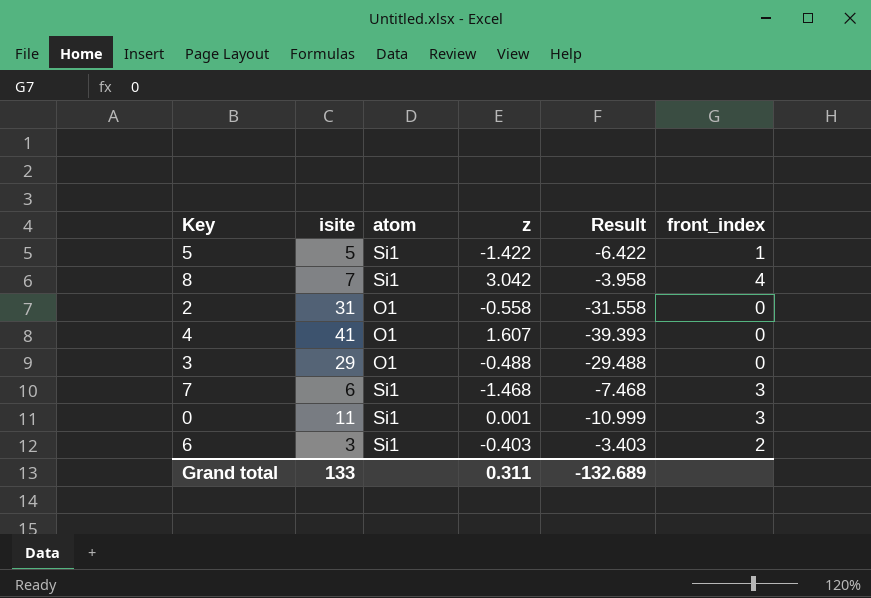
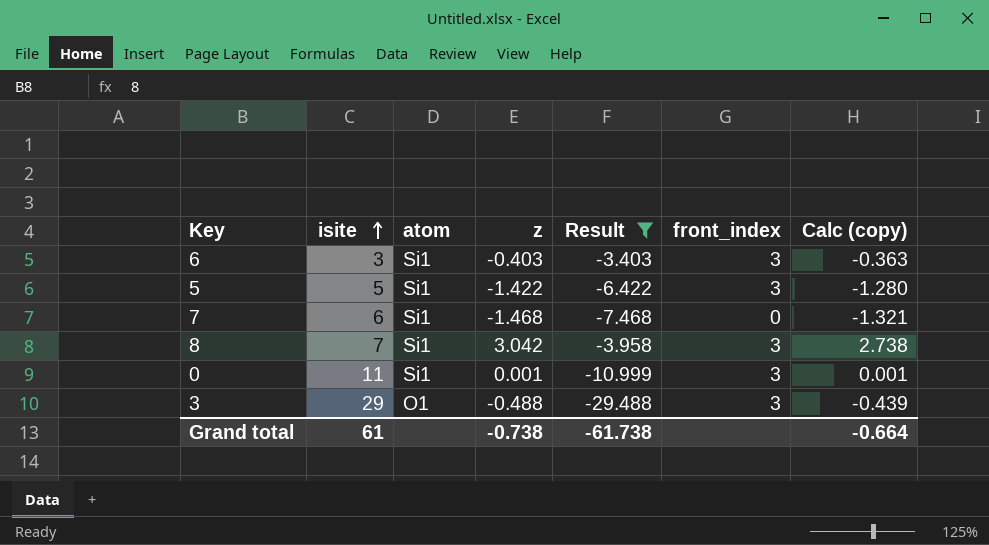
filter: none -> Result >= -29.488
row order: none -> isite ascending
column Calc (copy) | formula: none -> [z] * 0.9
6 | front_index: 2 -> 3
5 | front_index: 1 -> 3
7 | front_index: 3 -> 0
8 | front_index: 4 -> 3
3 | front_index: 0 -> 3
Grand total | isite: 133 -> 61
Grand total | z: 0.311 -> -0.738
Grand total | Result: -132.689 -> -61.738

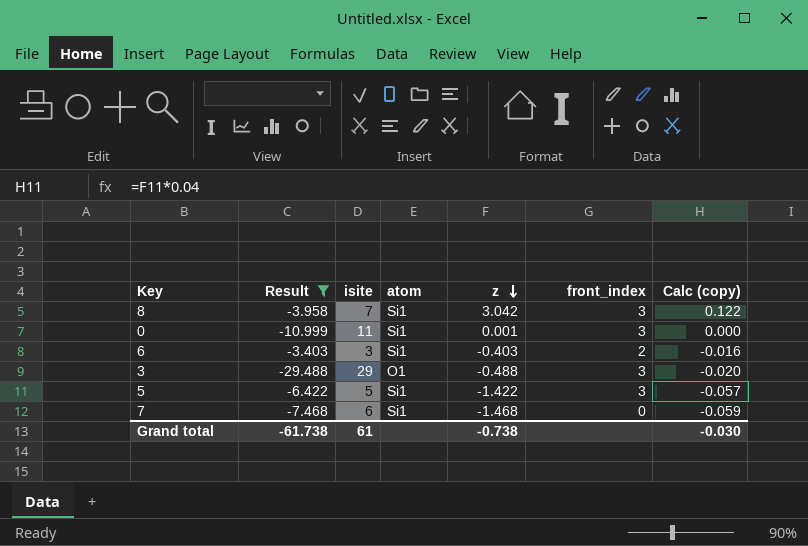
row order: isite ascending -> z descending
column Result | position: 5 -> 2
column Calc (copy) | formula: [z] * 0.9 -> [z] * 0.04
6 | front_index: 3 -> 2
Grand total | Calc (copy): -0.664 -> -0.030

